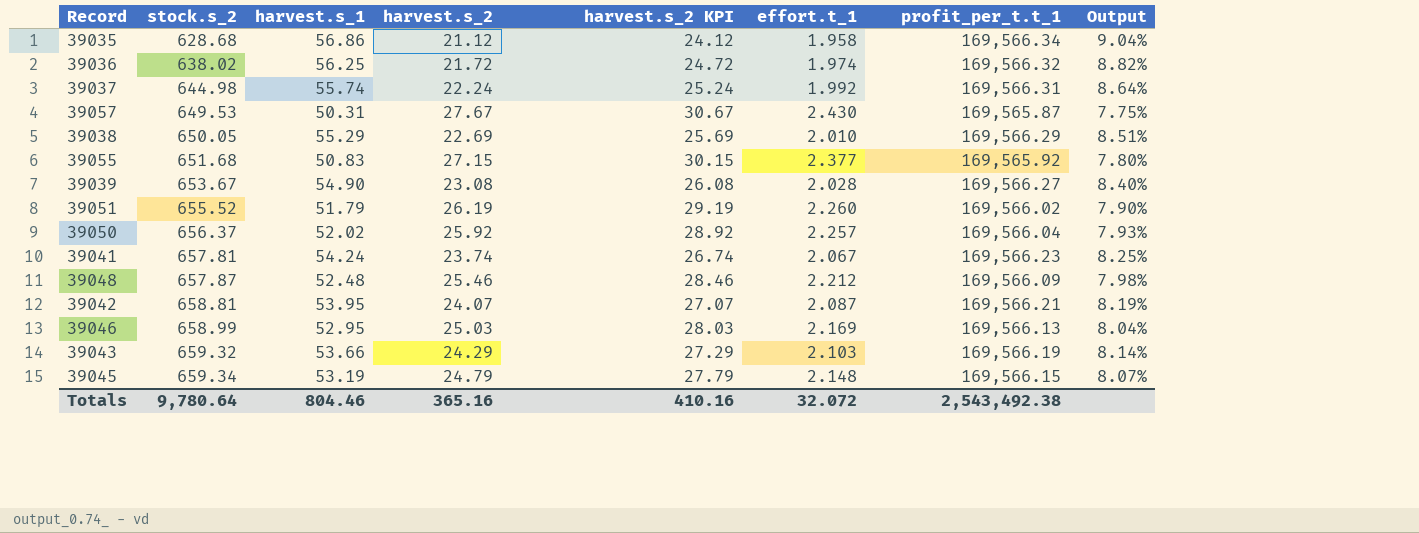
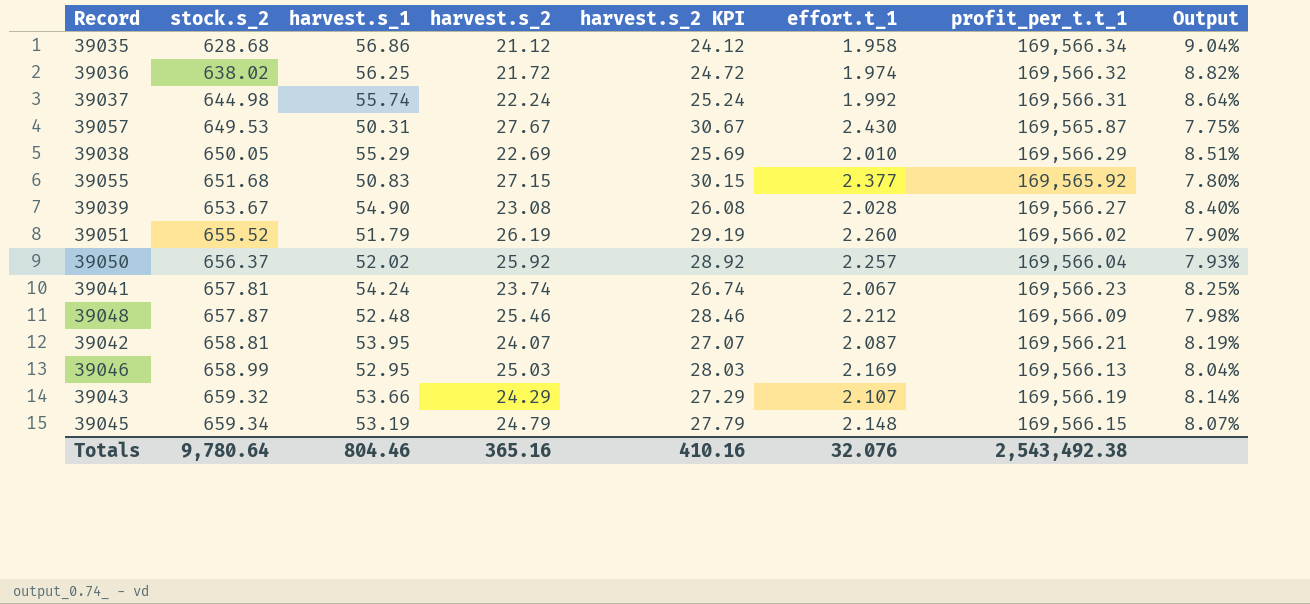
39043 | effort.t_1: 2.103 -> 2.107
Totals | effort.t_1: 32.072 -> 32.076

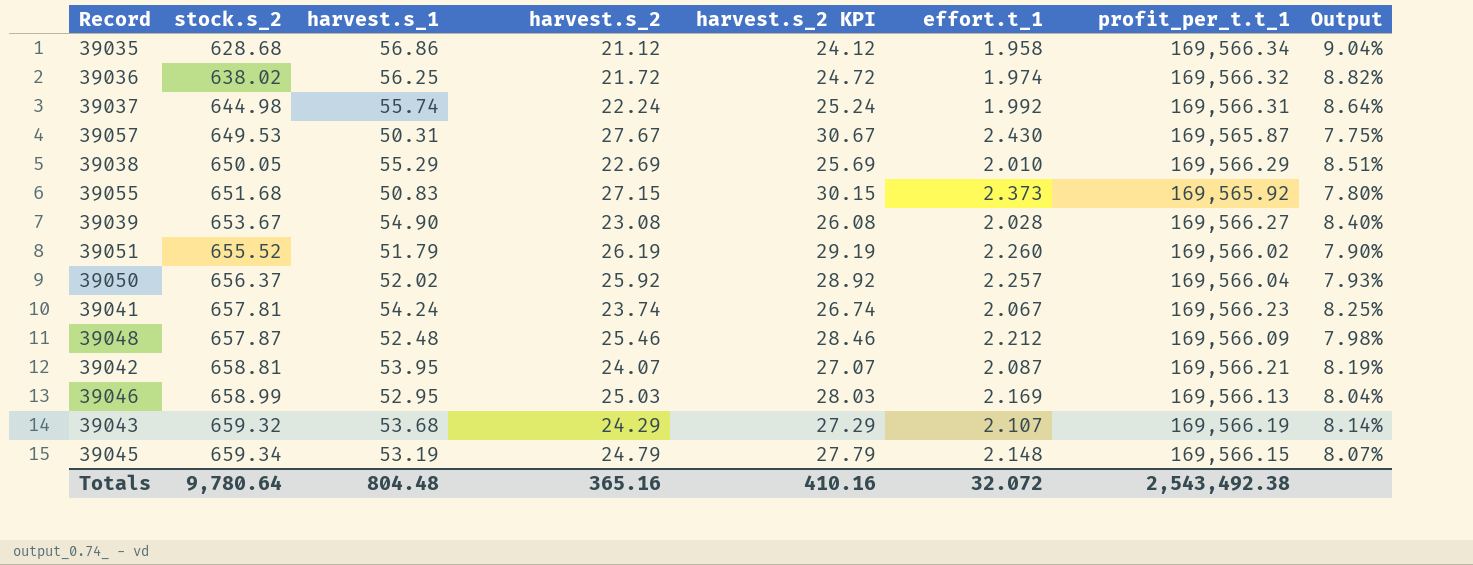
39055 | effort.t_1: 2.377 -> 2.373
39043 | harvest.s_1: 53.66 -> 53.68
Totals | harvest.s_1: 804.46 -> 804.48
Totals | effort.t_1: 32.076 -> 32.072

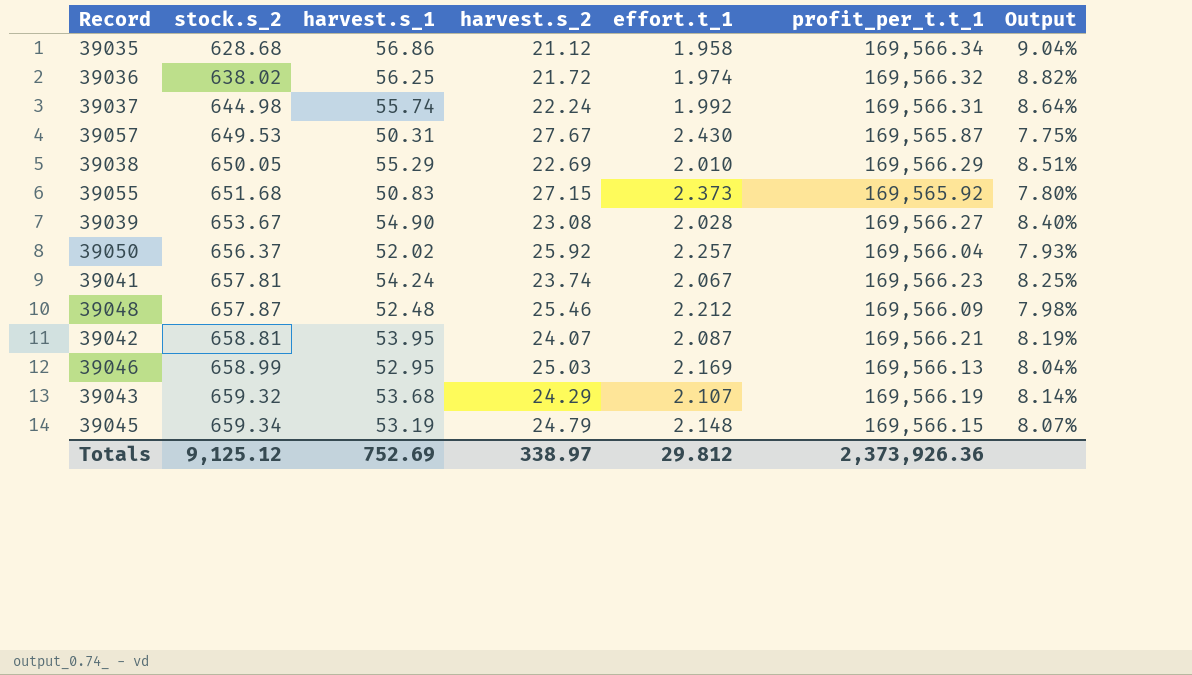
column harvest.s_2 KPI | formula: [harvest.s_2] + 3 -> none
row 39051: 655.52 | 51.79 | 26.19 | 29.19 | 2.260 | 169,566.02 | 7.90% -> none
Totals | stock.s_2: 9,780.64 -> 9,125.12
Totals | harvest.s_1: 804.48 -> 752.69
Totals | harvest.s_2: 365.16 -> 338.97
Totals | effort.t_1: 32.072 -> 29.812
Totals | profit_per_t.t_1: 2,543,492.38 -> 2,373,926.36

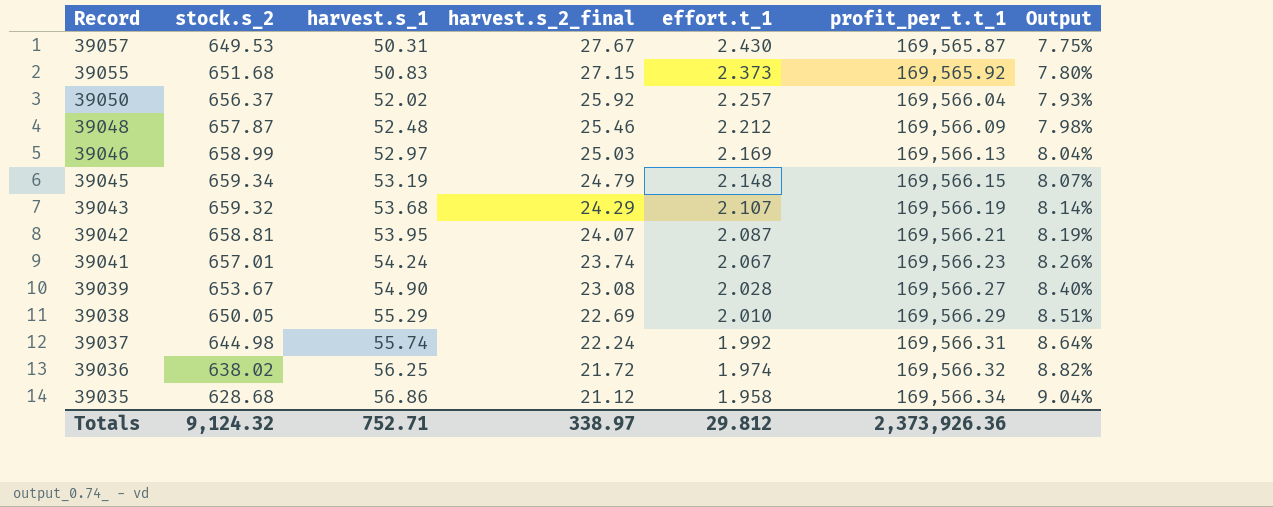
row order: stock.s_2 ascending -> Record descending
column name: harvest.s_2 -> harvest.s_2_final
39046 | harvest.s_1: 52.95 -> 52.97
39041 | stock.s_2: 657.81 -> 657.01
39041 | Output: 8.25% -> 8.26%
Totals | stock.s_2: 9,125.12 -> 9,124.32
Totals | harvest.s_1: 752.69 -> 752.71

